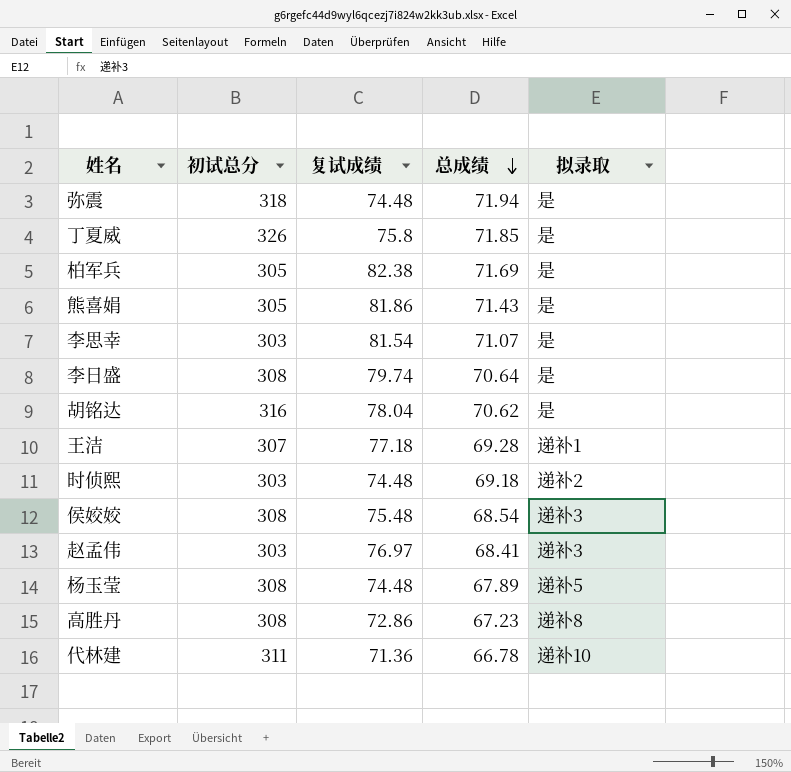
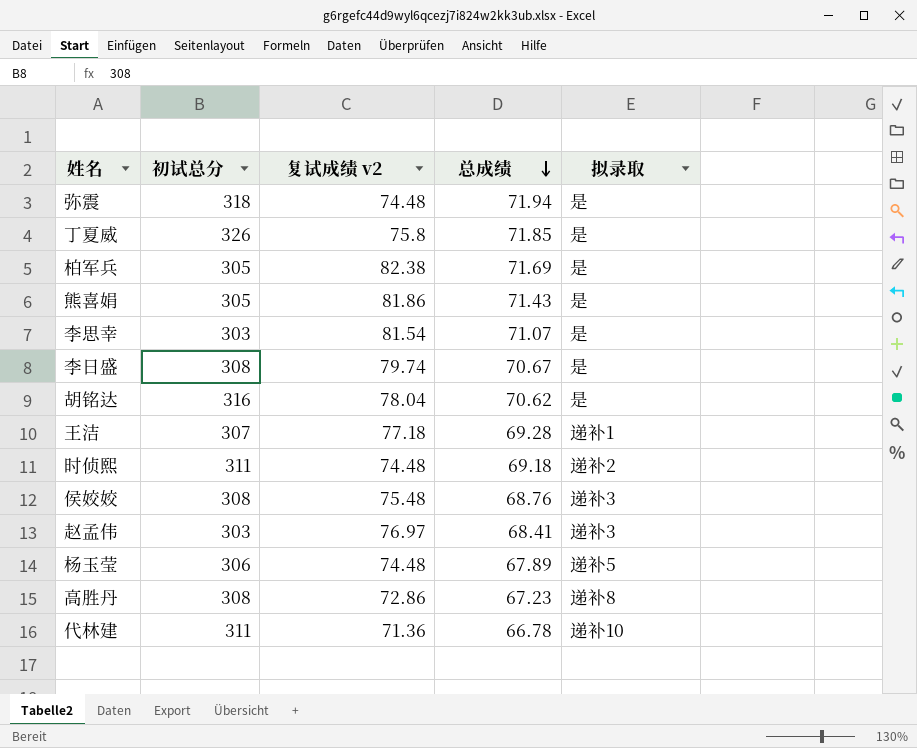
column name: 复试成绩 -> 复试成绩 v2
李日盛 | 总成绩: 70.64 -> 70.67
时侦熙 | 初试总分: 303 -> 311
侯姣姣 | 总成绩: 68.54 -> 68.76
杨玉莹 | 初试总分: 308 -> 306

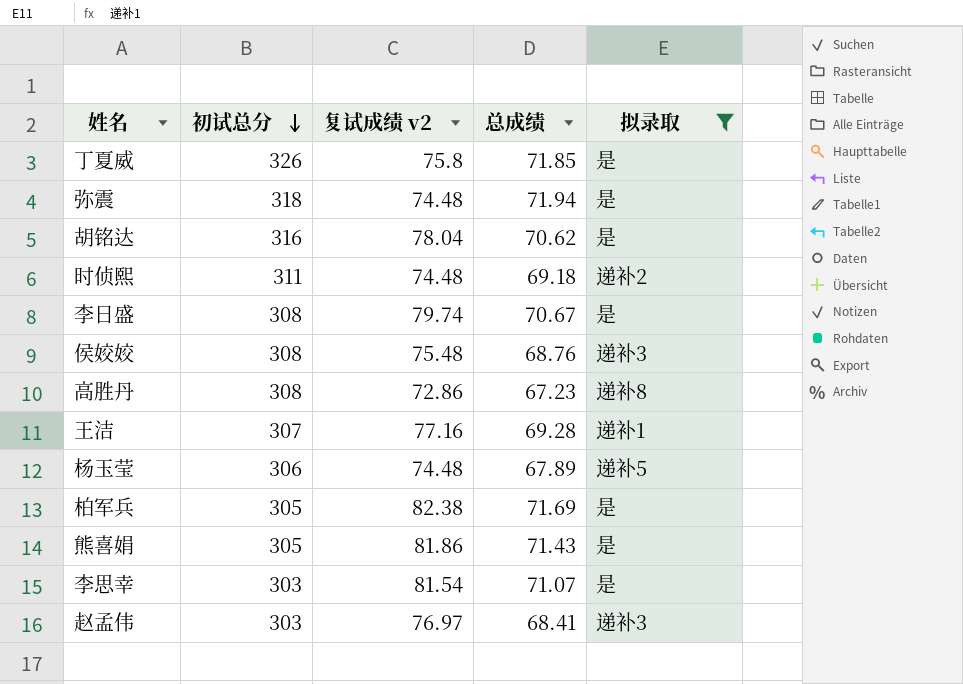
filter: none -> 拟录取 != 递补10
row order: 总成绩 descending -> 初试总分 descending
王洁 | 复试成绩 v2: 77.18 -> 77.16

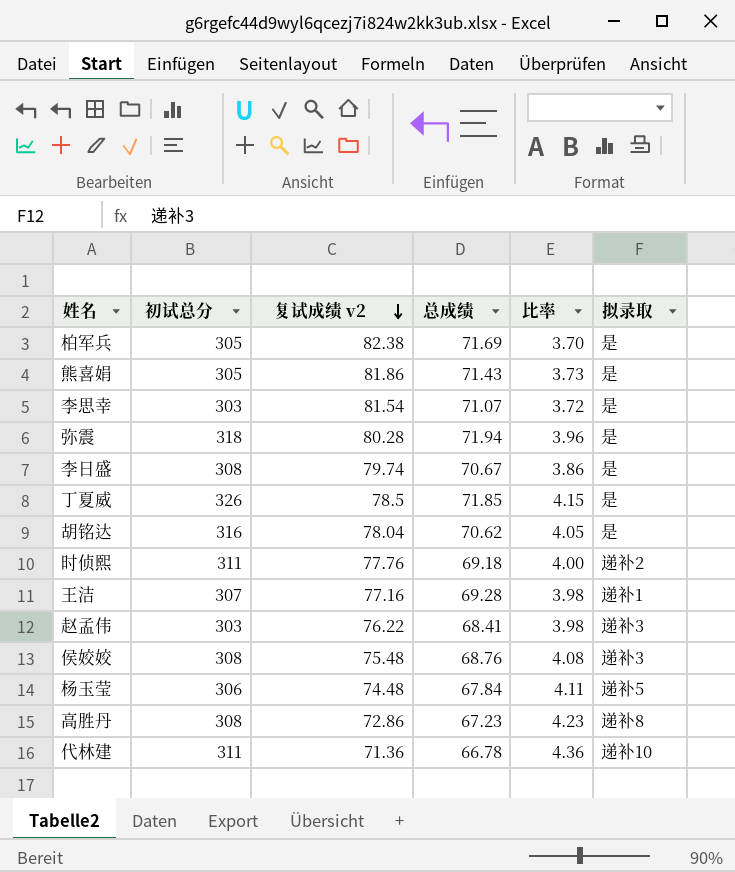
filter: 拟录取 != 递补10 -> none
row order: 初试总分 descending -> 复试成绩 v2 descending
column 比率 | formula: none -> [初试总分] / [复试成绩 v2]
弥震 | 复试成绩 v2: 74.48 -> 80.28
丁夏威 | 复试成绩 v2: 75.8 -> 78.5
时侦熙 | 复试成绩 v2: 74.48 -> 77.76
赵孟伟 | 复试成绩 v2: 76.97 -> 76.22
杨玉莹 | 总成绩: 67.89 -> 67.84

